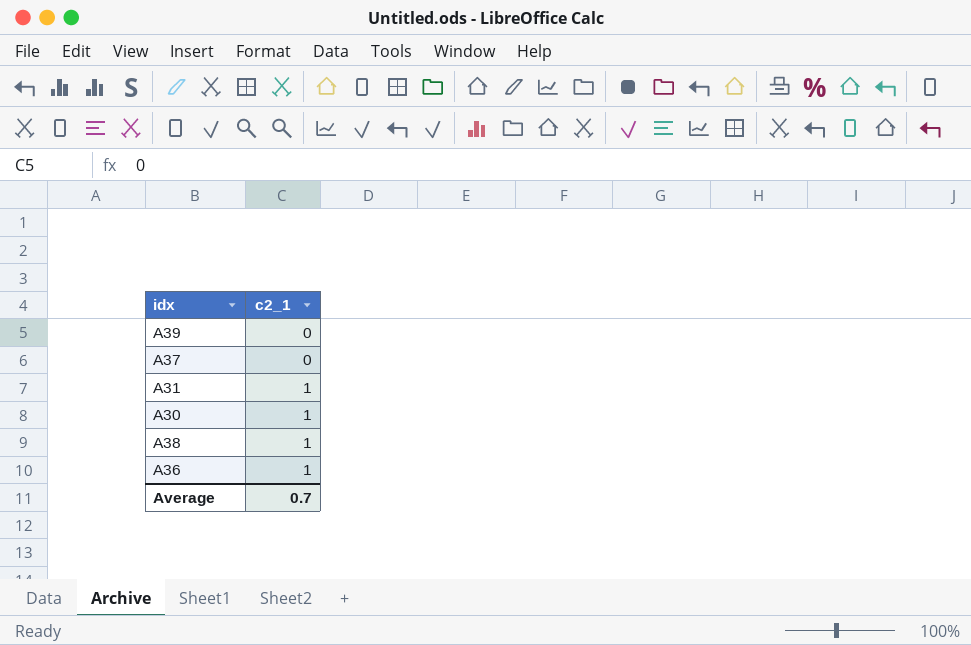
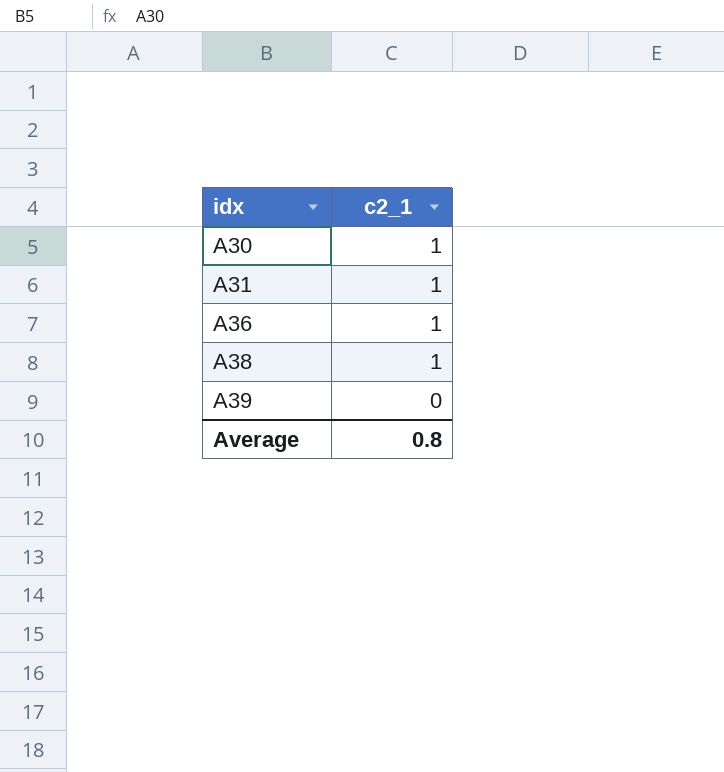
row order: c2_1 ascending -> idx ascending
row A37: 0 -> none
Average | c2_1: 0.7 -> 0.8

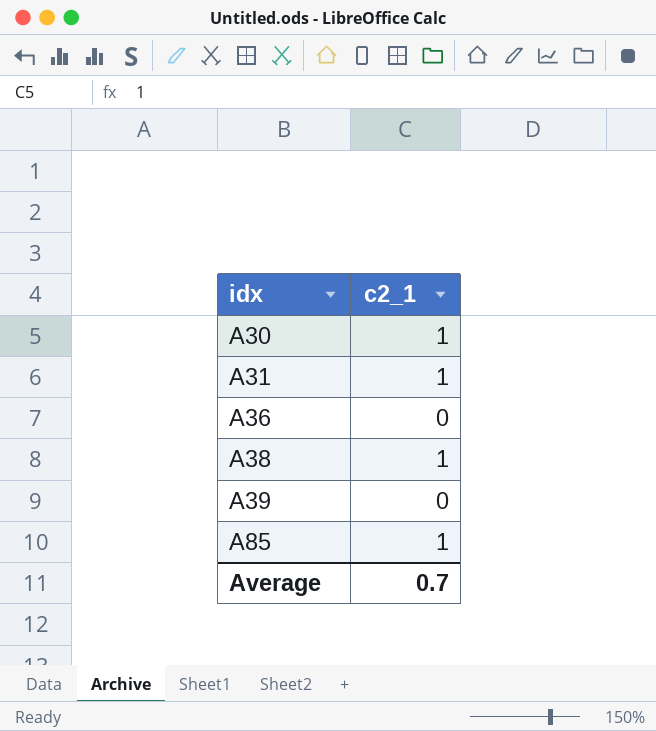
A36 | c2_1: 1 -> 0
row A85: none -> 1
Average | c2_1: 0.8 -> 0.7

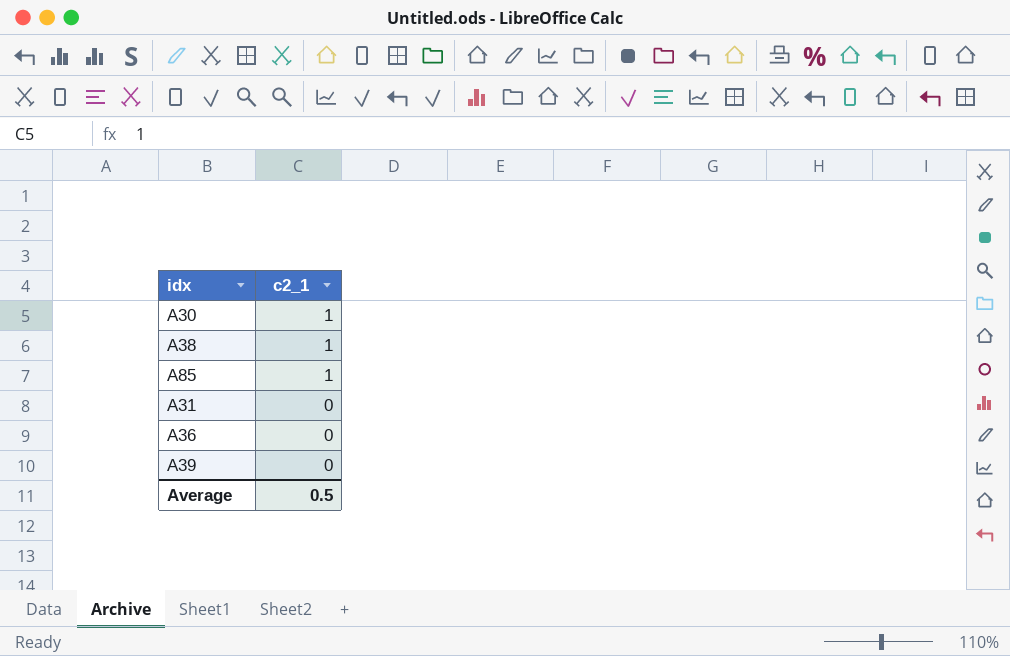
row order: idx ascending -> c2_1 descending
A31 | c2_1: 1 -> 0
Average | c2_1: 0.7 -> 0.5

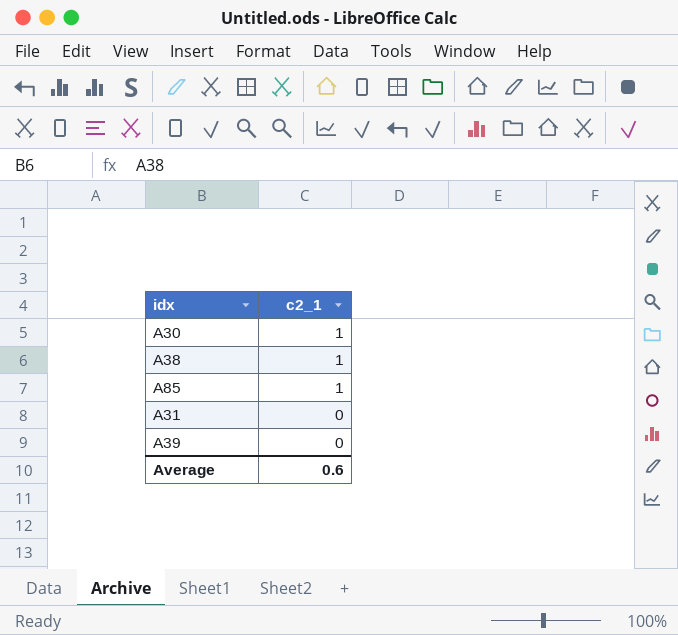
row A36: 0 -> none
Average | c2_1: 0.5 -> 0.6

